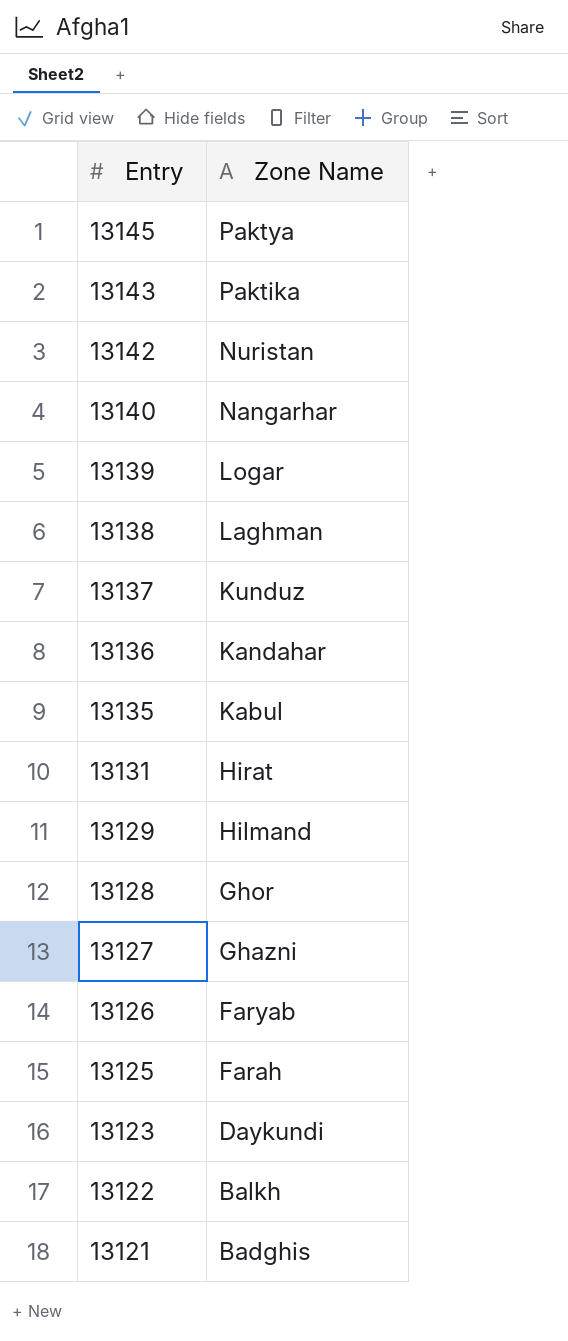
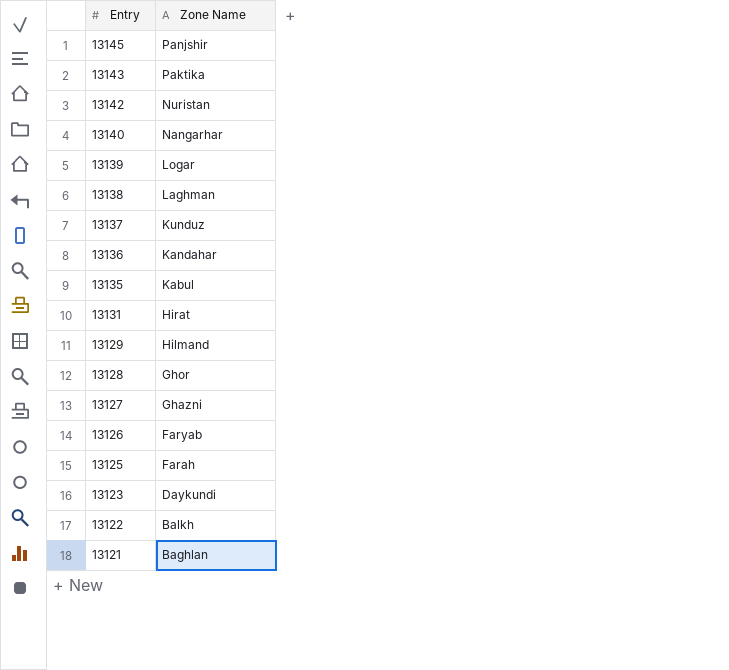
13145 | Zone Name: Paktya -> Panjshir
13121 | Zone Name: Badghis -> Baghlan

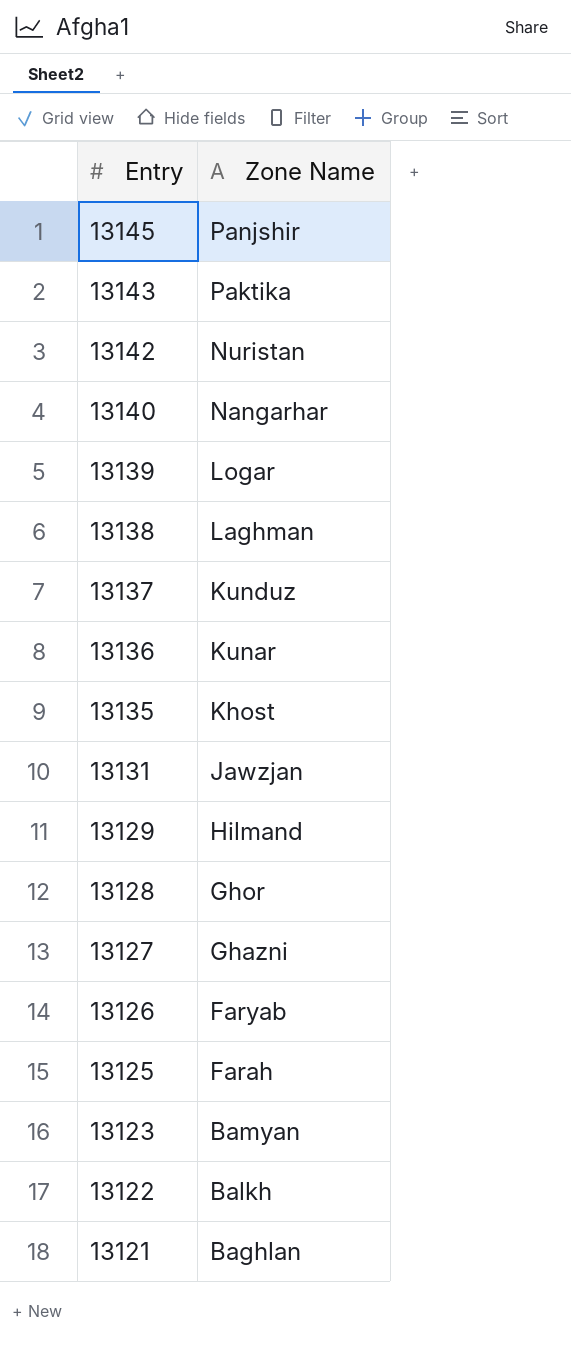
13136 | Zone Name: Kandahar -> Kunar
13135 | Zone Name: Kabul -> Khost
13131 | Zone Name: Hirat -> Jawzjan
13123 | Zone Name: Daykundi -> Bamyan

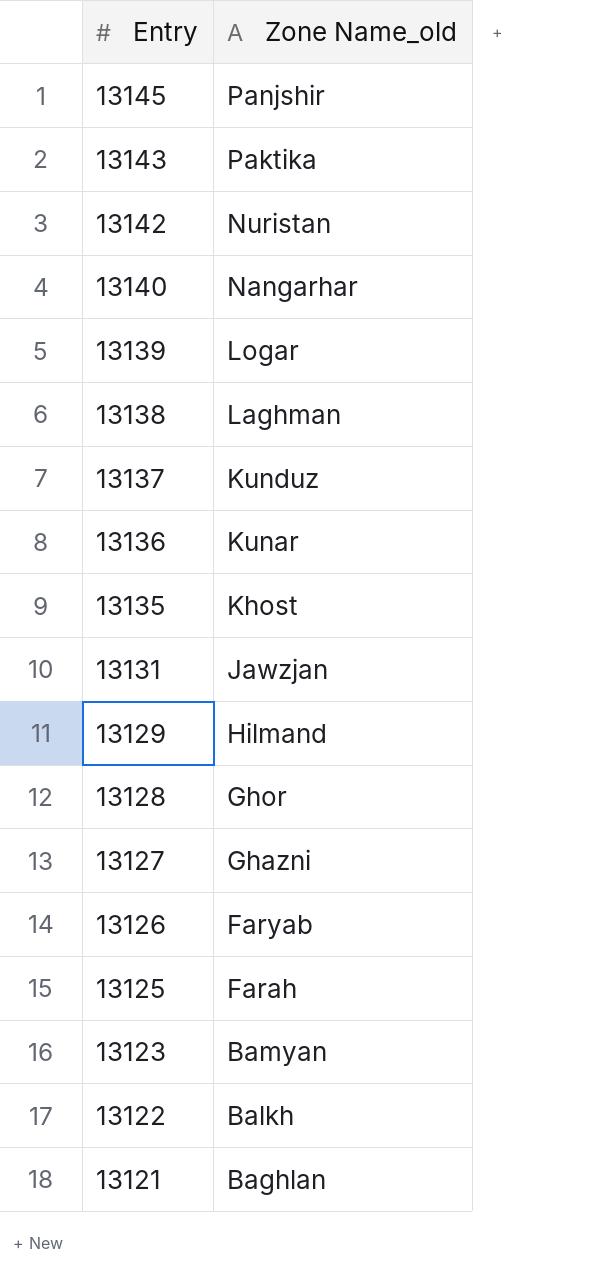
column name: Zone Name -> Zone Name_old

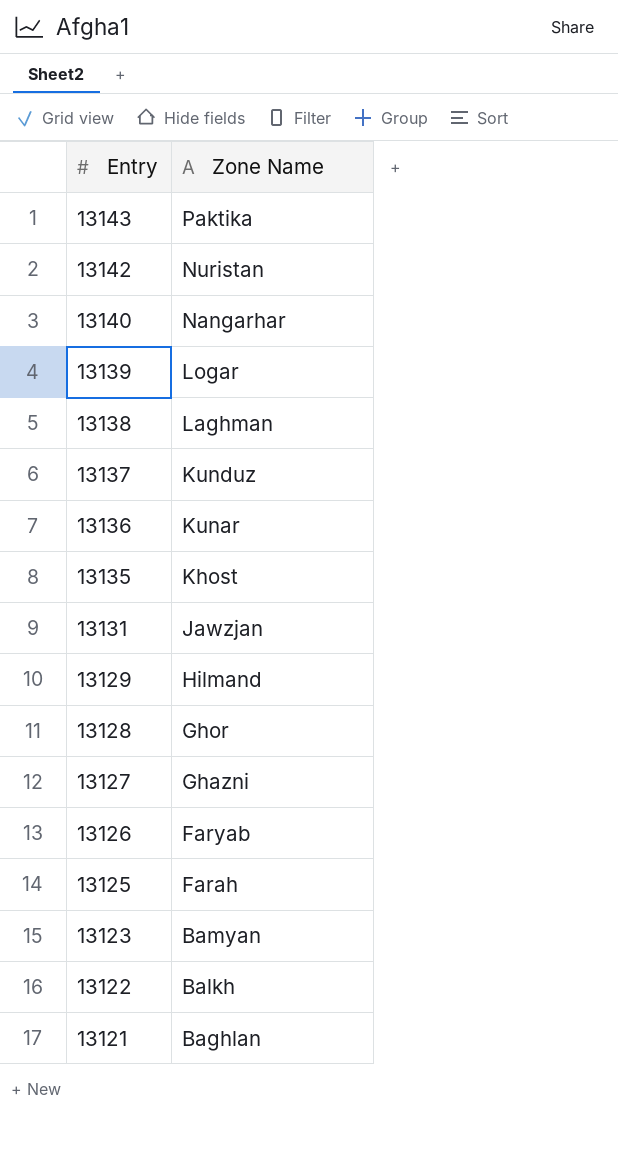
column name: Zone Name_old -> Zone Name
row 13145: Panjshir -> none

